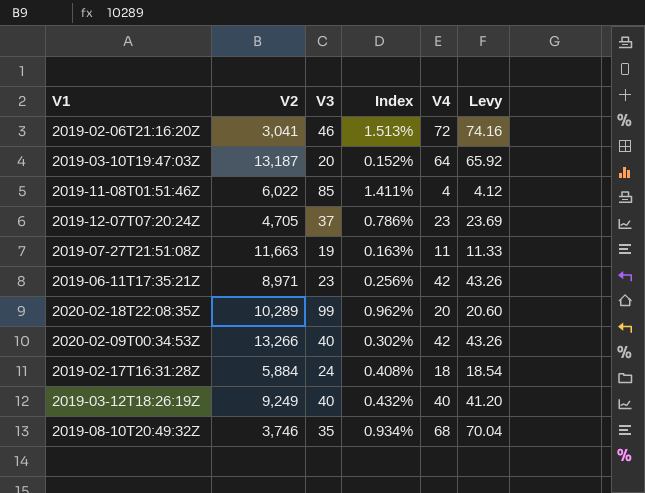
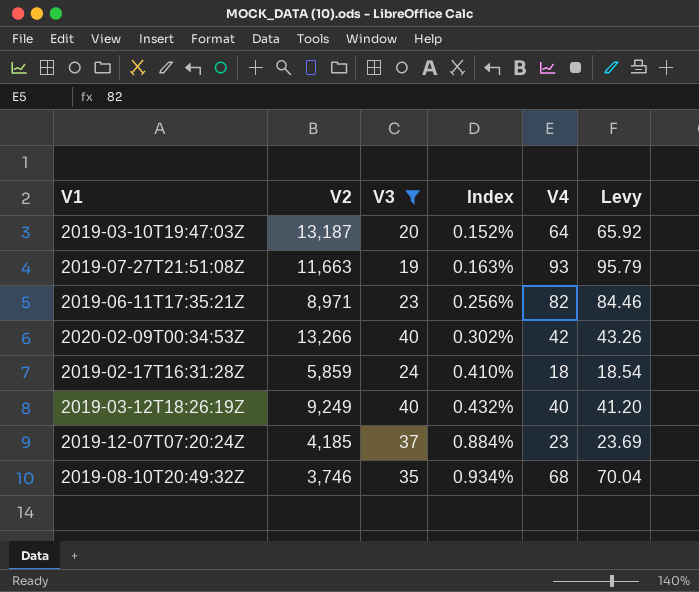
filter: none -> V3 <= 40
row order: none -> Index ascending
2019-07-27T21:51:08Z | V4: 11 -> 93
2019-07-27T21:51:08Z | Levy: 11.33 -> 95.79
2019-06-11T17:35:21Z | V4: 42 -> 82
2019-06-11T17:35:21Z | Levy: 43.26 -> 84.46
2019-02-17T16:31:28Z | V2: 5,884 -> 5,859
2019-02-17T16:31:28Z | Index: 0.408% -> 0.410%
2019-12-07T07:20:24Z | V2: 4,705 -> 4,185
2019-12-07T07:20:24Z | Index: 0.786% -> 0.884%

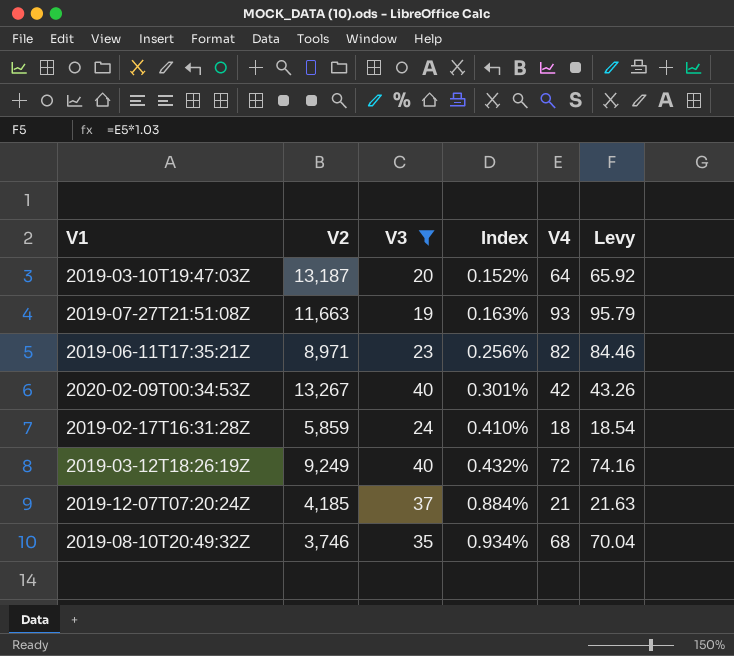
2020-02-09T00:34:53Z | V2: 13,266 -> 13,267
2020-02-09T00:34:53Z | Index: 0.302% -> 0.301%
2019-03-12T18:26:19Z | V4: 40 -> 72
2019-03-12T18:26:19Z | Levy: 41.20 -> 74.16
2019-12-07T07:20:24Z | V4: 23 -> 21
2019-12-07T07:20:24Z | Levy: 23.69 -> 21.63

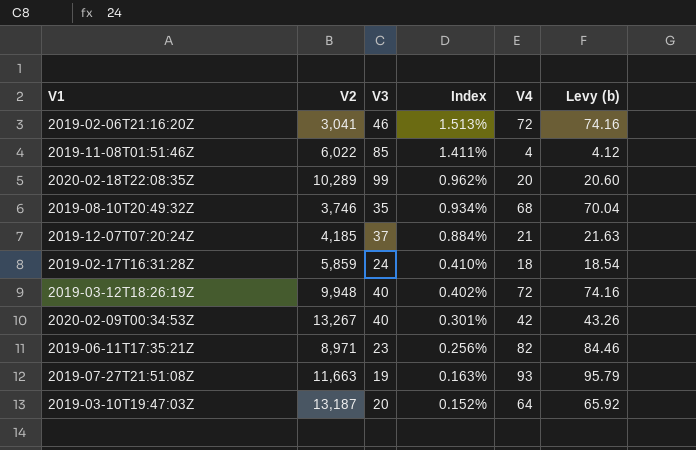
filter: V3 <= 40 -> none
row order: Index ascending -> Index descending
column name: Levy -> Levy (b)
2019-03-12T18:26:19Z | V2: 9,249 -> 9,948
2019-03-12T18:26:19Z | Index: 0.432% -> 0.402%

